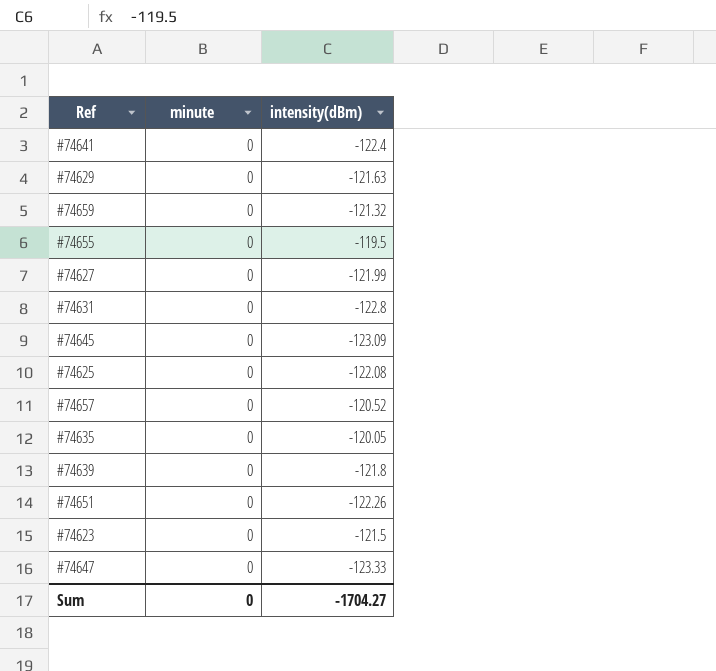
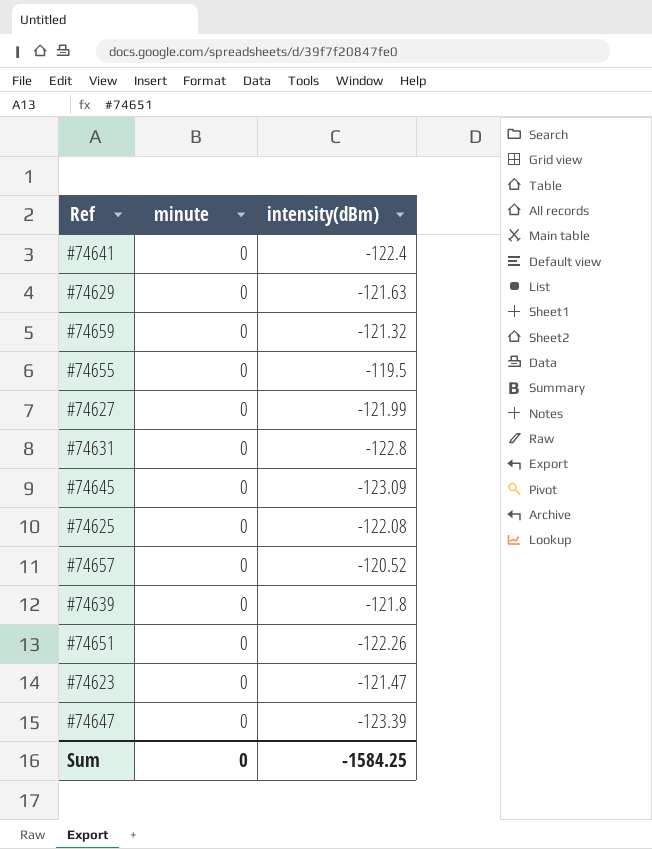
row #74635: 0 | -120.05 -> none
#74623 | intensity(dBm): -121.5 -> -121.47
#74647 | intensity(dBm): -123.33 -> -123.39
Sum | intensity(dBm): -1704.27 -> -1584.25

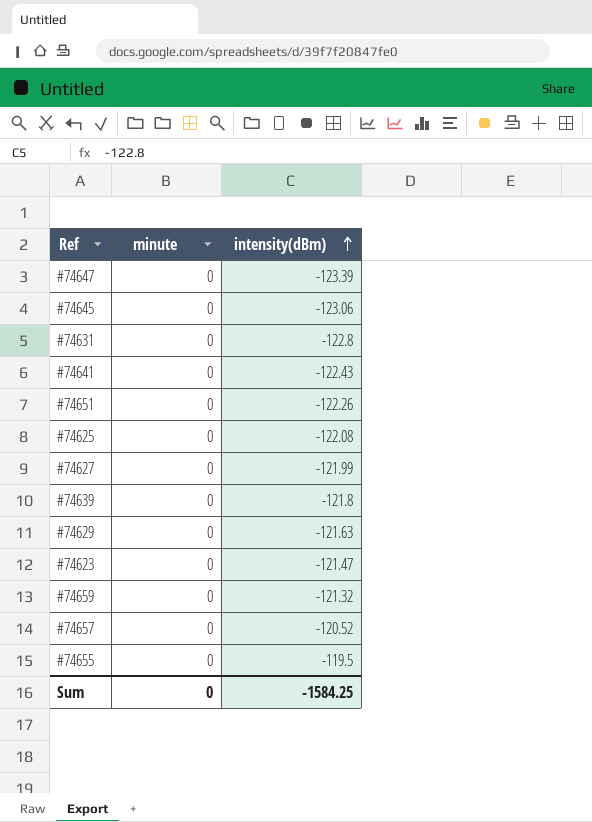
row order: none -> intensity(dBm) ascending
#74645 | intensity(dBm): -123.09 -> -123.06
#74641 | intensity(dBm): -122.4 -> -122.43

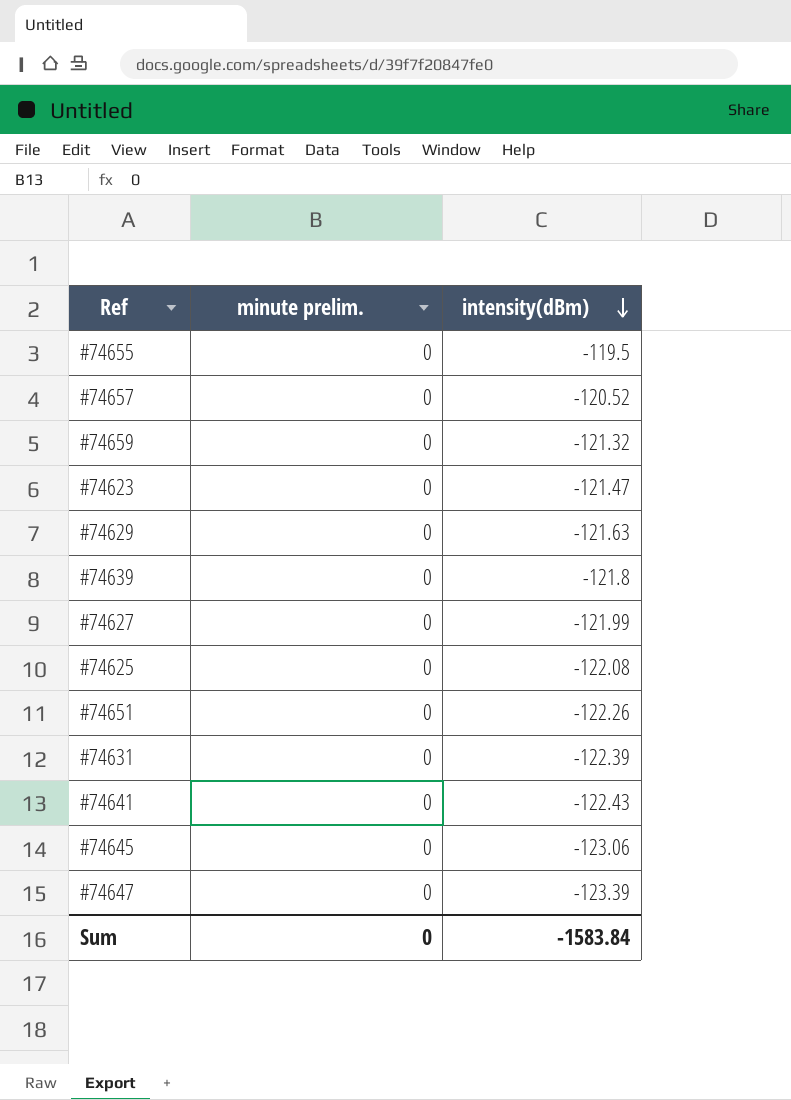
row order: intensity(dBm) ascending -> intensity(dBm) descending
column name: minute -> minute prelim.
#74631 | intensity(dBm): -122.8 -> -122.39
Sum | intensity(dBm): -1584.25 -> -1583.84

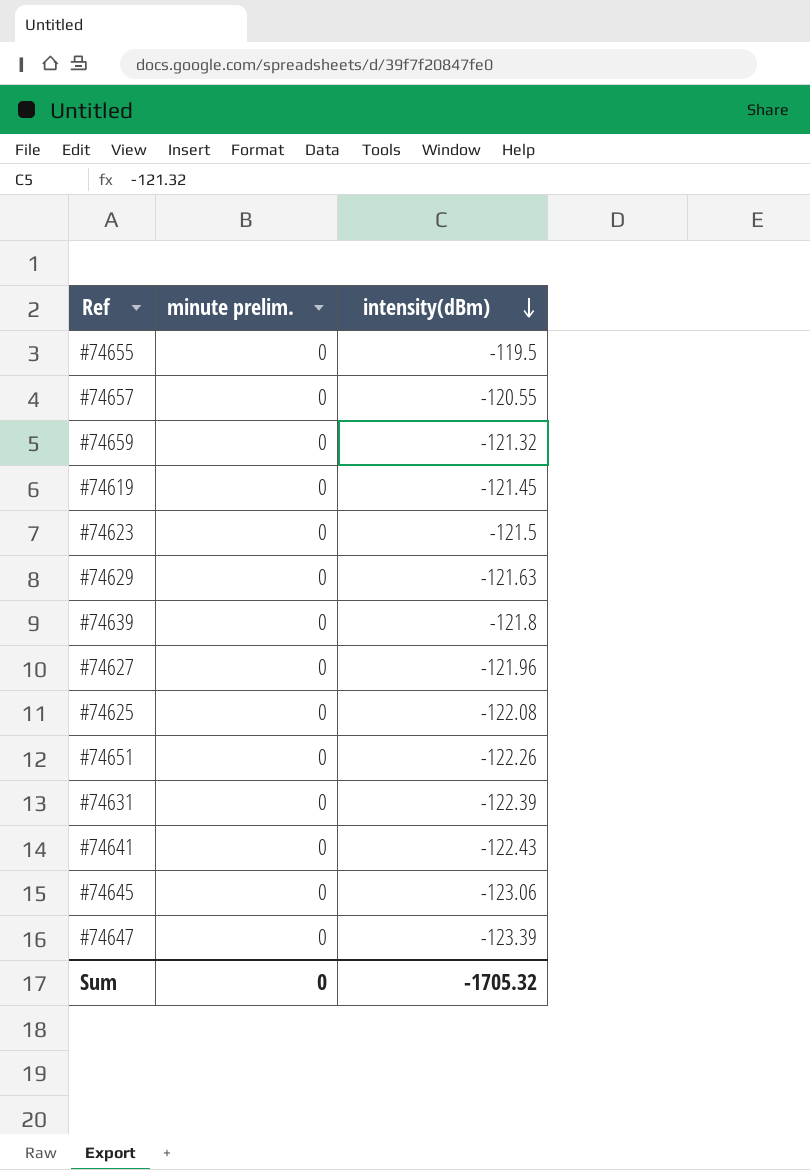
#74657 | intensity(dBm): -120.52 -> -120.55
row #74619: none -> 0 | -121.45
#74623 | intensity(dBm): -121.47 -> -121.5
#74627 | intensity(dBm): -121.99 -> -121.96
Sum | intensity(dBm): -1583.84 -> -1705.32

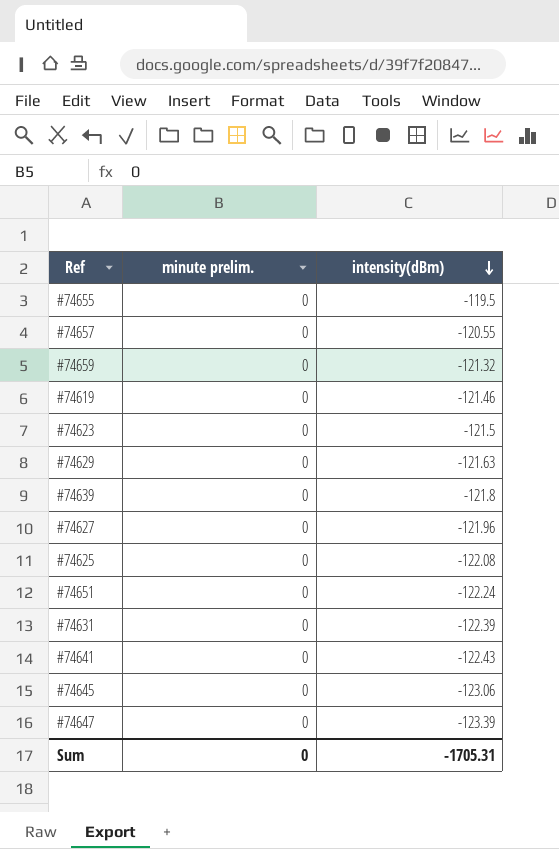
#74619 | intensity(dBm): -121.45 -> -121.46
#74651 | intensity(dBm): -122.26 -> -122.24
Sum | intensity(dBm): -1705.32 -> -1705.31

